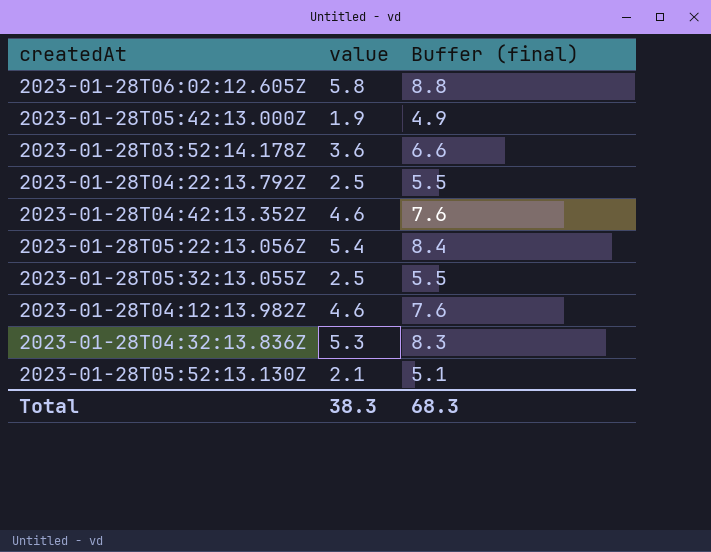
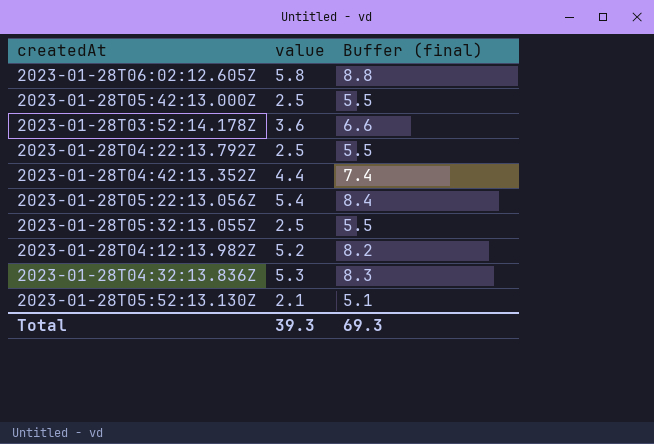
2023-01-28T05:42:13.000Z | value: 1.9 -> 2.5
2023-01-28T05:42:13.000Z | Buffer (final): 4.9 -> 5.5
2023-01-28T04:42:13.352Z | value: 4.6 -> 4.4
2023-01-28T04:42:13.352Z | Buffer (final): 7.6 -> 7.4
2023-01-28T04:12:13.982Z | value: 4.6 -> 5.2
2023-01-28T04:12:13.982Z | Buffer (final): 7.6 -> 8.2
Total | value: 38.3 -> 39.3
Total | Buffer (final): 68.3 -> 69.3

